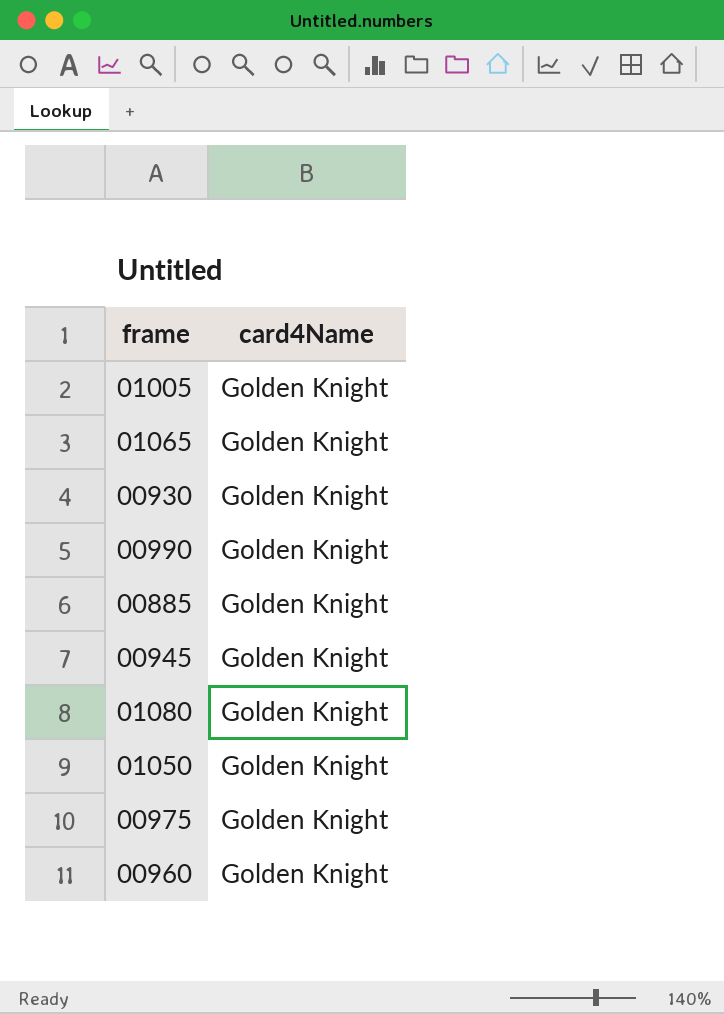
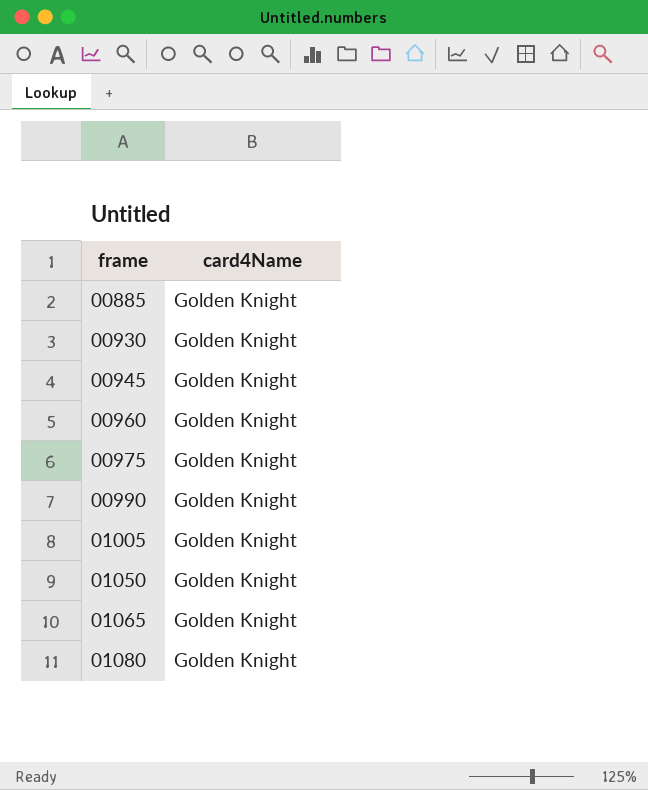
row order: none -> frame ascending

